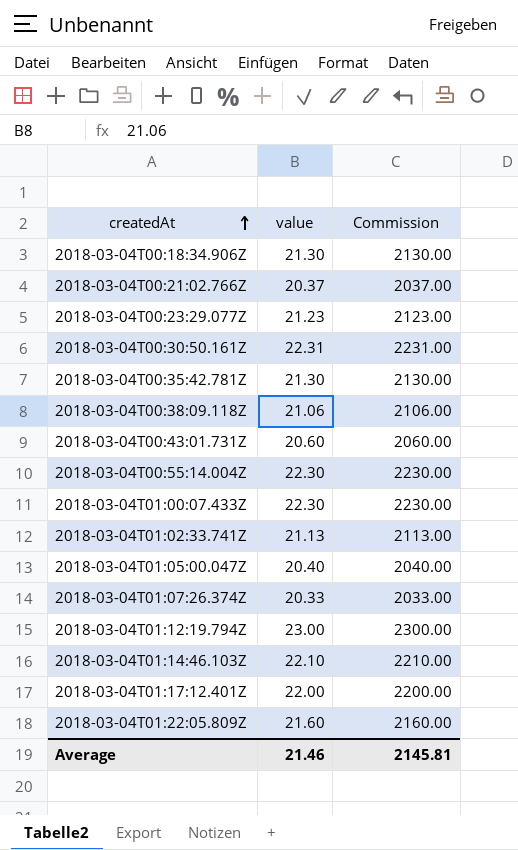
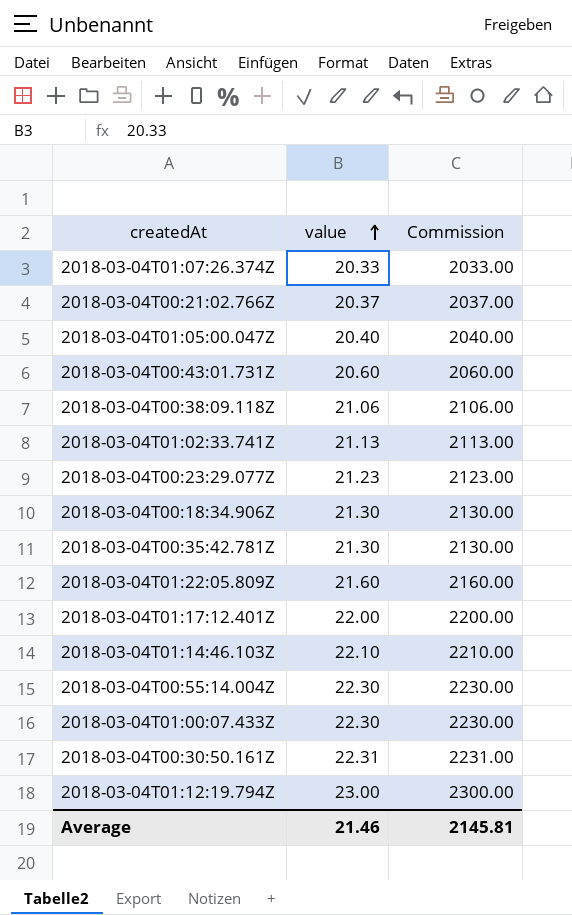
row order: createdAt ascending -> value ascending

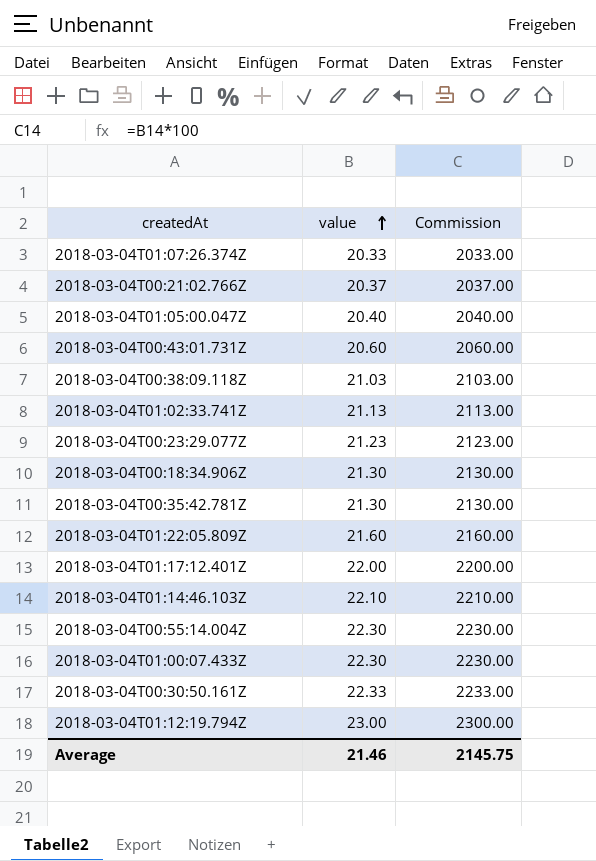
2018-03-04T00:38:09.118Z | value: 21.06 -> 21.03
2018-03-04T00:38:09.118Z | Commission: 2106.00 -> 2103.00
2018-03-04T00:30:50.161Z | value: 22.31 -> 22.33
2018-03-04T00:30:50.161Z | Commission: 2231.00 -> 2233.00
Average | Commission: 2145.81 -> 2145.75

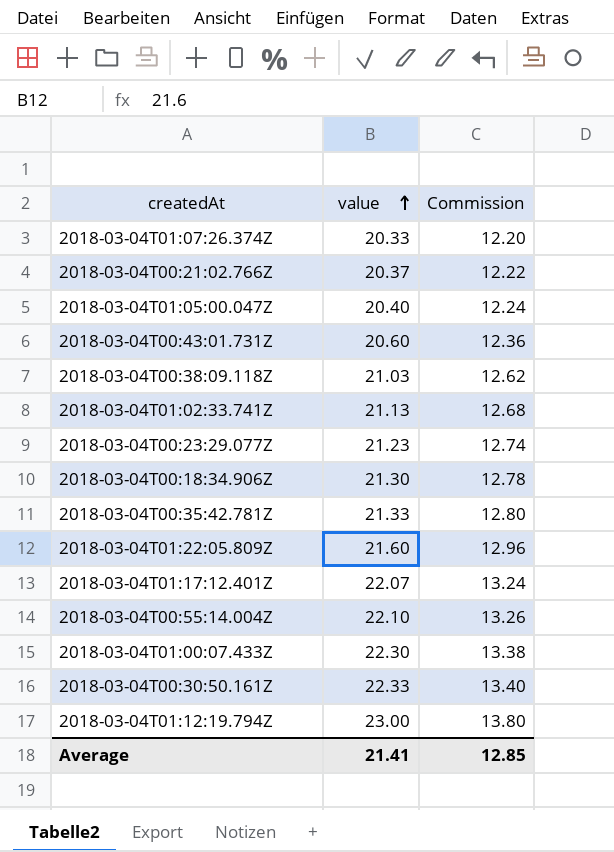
column Commission | formula: [value] * 100 -> [value] * 0.6
row 2018-03-04T01:14:46.103Z: 22.10 | 2210.00 -> none
2018-03-04T00:35:42.781Z | value: 21.30 -> 21.33
2018-03-04T01:17:12.401Z | value: 22.00 -> 22.07
2018-03-04T00:55:14.004Z | value: 22.30 -> 22.10
Average | value: 21.46 -> 21.41
Average | Commission: 2145.75 -> 12.85

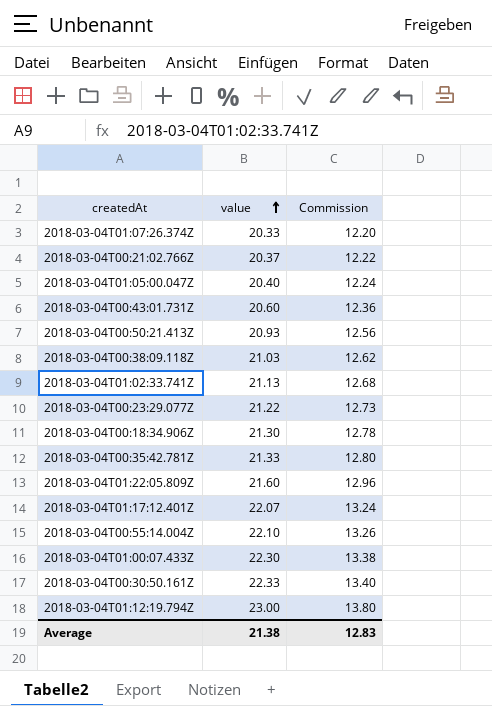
row 2018-03-04T00:50:21.413Z: none -> 20.93 | 12.56
2018-03-04T00:23:29.077Z | value: 21.23 -> 21.22
2018-03-04T00:23:29.077Z | Commission: 12.74 -> 12.73
Average | value: 21.41 -> 21.38
Average | Commission: 12.85 -> 12.83

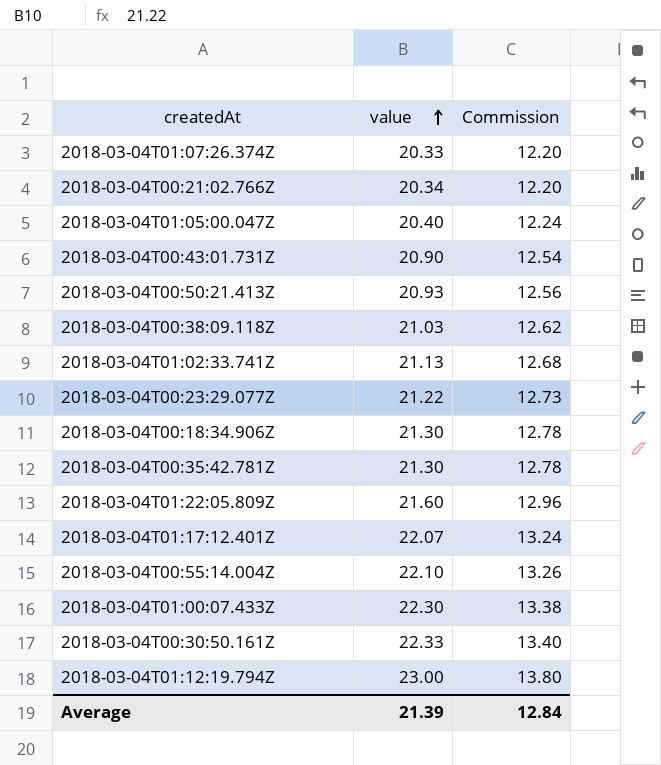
2018-03-04T00:21:02.766Z | value: 20.37 -> 20.34
2018-03-04T00:21:02.766Z | Commission: 12.22 -> 12.20
2018-03-04T00:43:01.731Z | value: 20.60 -> 20.90
2018-03-04T00:43:01.731Z | Commission: 12.36 -> 12.54
2018-03-04T00:35:42.781Z | value: 21.33 -> 21.30
2018-03-04T00:35:42.781Z | Commission: 12.80 -> 12.78
Average | value: 21.38 -> 21.39
Average | Commission: 12.83 -> 12.84

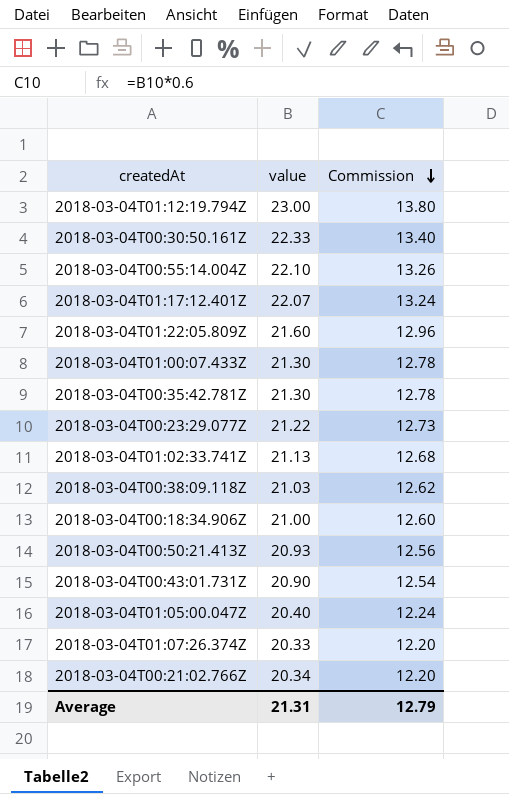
row order: value ascending -> Commission descending
2018-03-04T01:00:07.433Z | value: 22.30 -> 21.30
2018-03-04T01:00:07.433Z | Commission: 13.38 -> 12.78
2018-03-04T00:18:34.906Z | value: 21.30 -> 21.00
2018-03-04T00:18:34.906Z | Commission: 12.78 -> 12.60
Average | value: 21.39 -> 21.31
Average | Commission: 12.84 -> 12.79

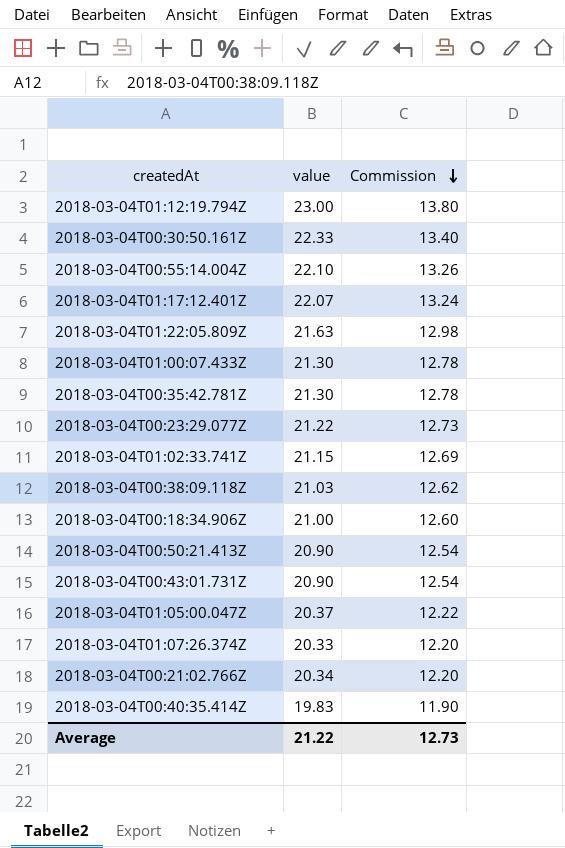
2018-03-04T01:22:05.809Z | value: 21.60 -> 21.63
2018-03-04T01:22:05.809Z | Commission: 12.96 -> 12.98
2018-03-04T01:02:33.741Z | value: 21.13 -> 21.15
2018-03-04T01:02:33.741Z | Commission: 12.68 -> 12.69
2018-03-04T00:50:21.413Z | value: 20.93 -> 20.90
2018-03-04T00:50:21.413Z | Commission: 12.56 -> 12.54
2018-03-04T01:05:00.047Z | value: 20.40 -> 20.37
2018-03-04T01:05:00.047Z | Commission: 12.24 -> 12.22
row 2018-03-04T00:40:35.414Z: none -> 19.83 | 11.90
Average | value: 21.31 -> 21.22
Average | Commission: 12.79 -> 12.73

